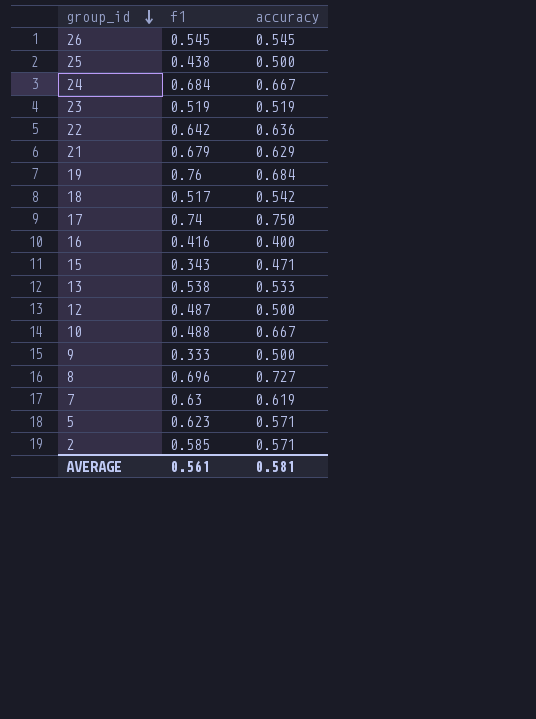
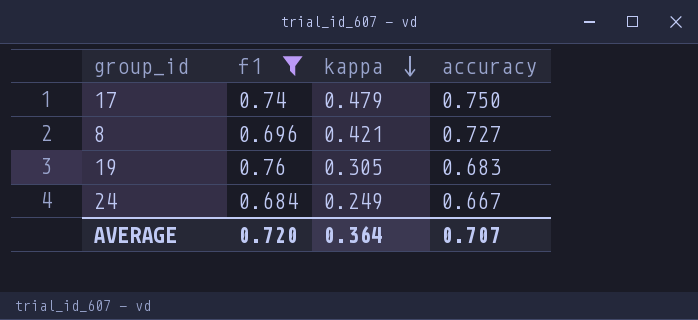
filter: none -> f1 >= 0.684
row order: group_id descending -> kappa descending
column kappa | position: none -> 3
19 | accuracy: 0.684 -> 0.683
AVERAGE | f1: 0.561 -> 0.720
AVERAGE | accuracy: 0.581 -> 0.707

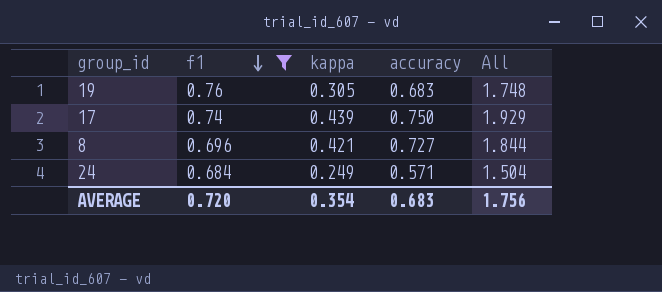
row order: kappa descending -> f1 descending
column All | formula: none -> [f1] + [kappa] + [accuracy]
17 | kappa: 0.479 -> 0.439
24 | accuracy: 0.667 -> 0.571
AVERAGE | kappa: 0.364 -> 0.354
AVERAGE | accuracy: 0.707 -> 0.683

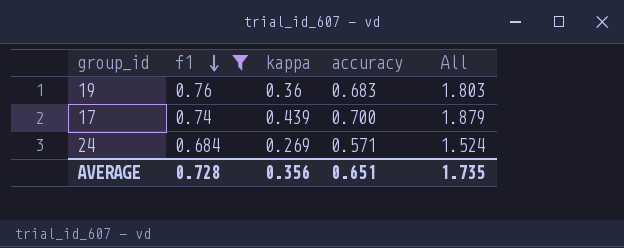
row 8: 0.696 | 0.421 | 0.727 | 1.844 -> none
19 | kappa: 0.305 -> 0.36
19 | All: 1.748 -> 1.803
17 | accuracy: 0.750 -> 0.700
17 | All: 1.929 -> 1.879
24 | kappa: 0.249 -> 0.269
24 | All: 1.504 -> 1.524
AVERAGE | f1: 0.720 -> 0.728
AVERAGE | kappa: 0.354 -> 0.356
AVERAGE | accuracy: 0.683 -> 0.651
AVERAGE | All: 1.756 -> 1.735

